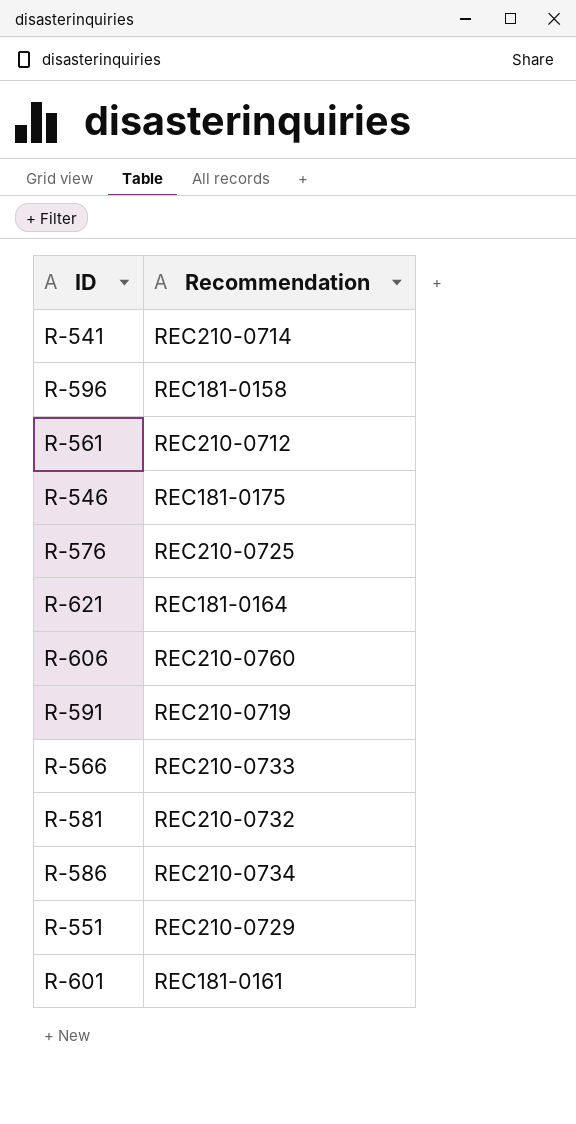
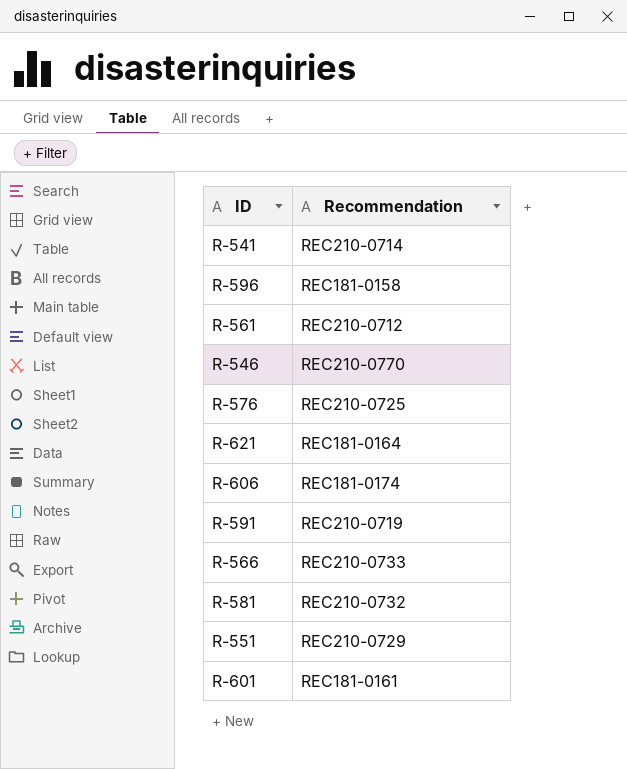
row R-586: REC210-0734 -> none
R-546 | Recommendation: REC181-0175 -> REC210-0770
R-606 | Recommendation: REC210-0760 -> REC181-0174

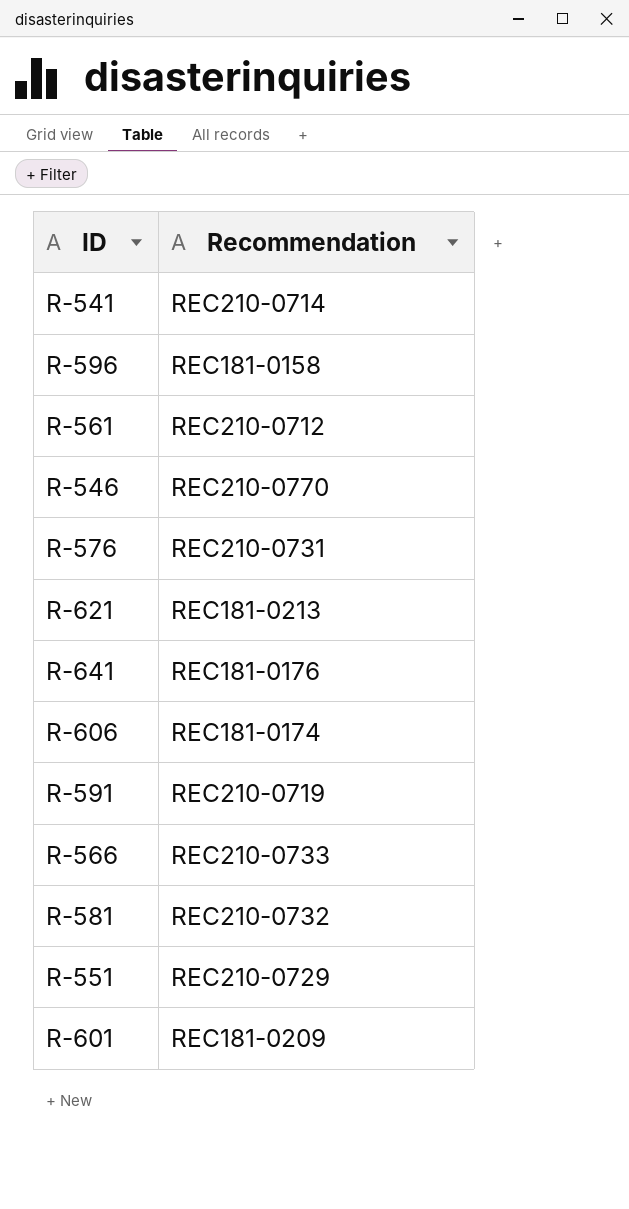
R-576 | Recommendation: REC210-0725 -> REC210-0731
R-621 | Recommendation: REC181-0164 -> REC181-0213
row R-641: none -> REC181-0176
R-601 | Recommendation: REC181-0161 -> REC181-0209

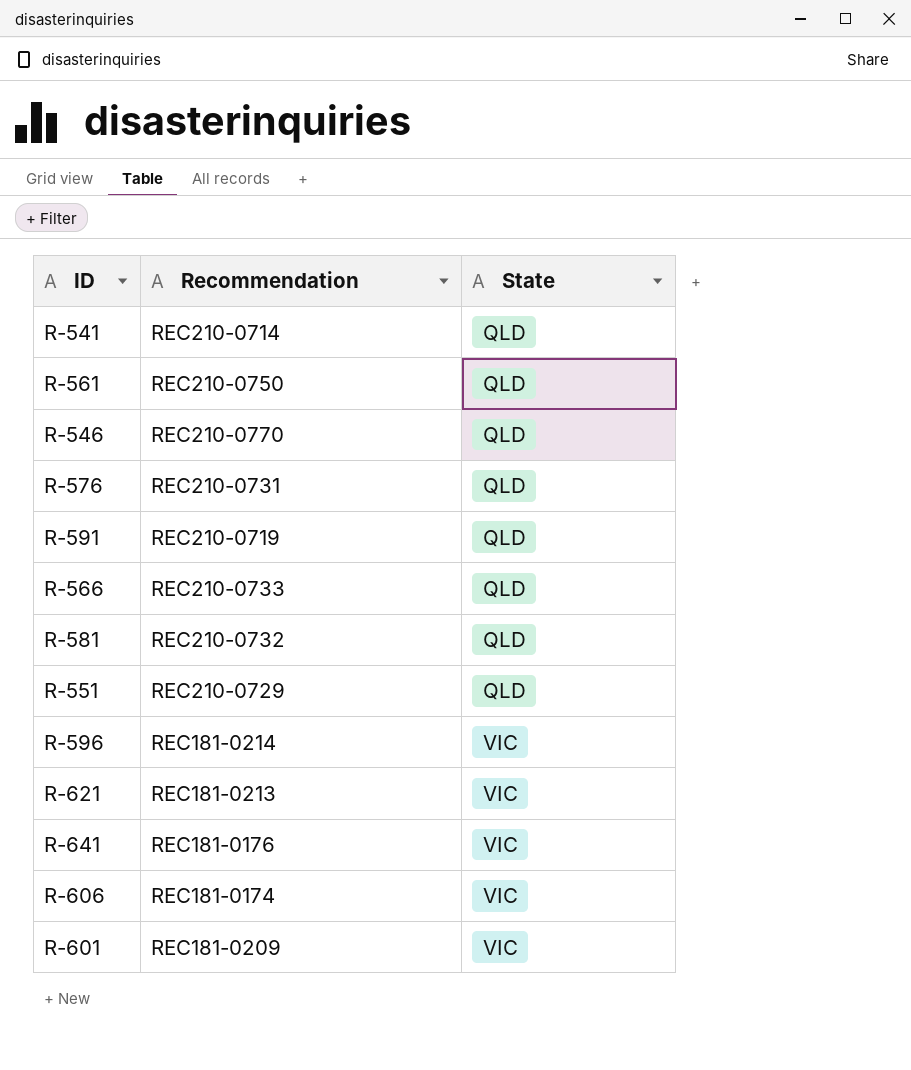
row order: none -> State ascending
column State | position: none -> 3
R-561 | Recommendation: REC210-0712 -> REC210-0750
R-596 | Recommendation: REC181-0158 -> REC181-0214

